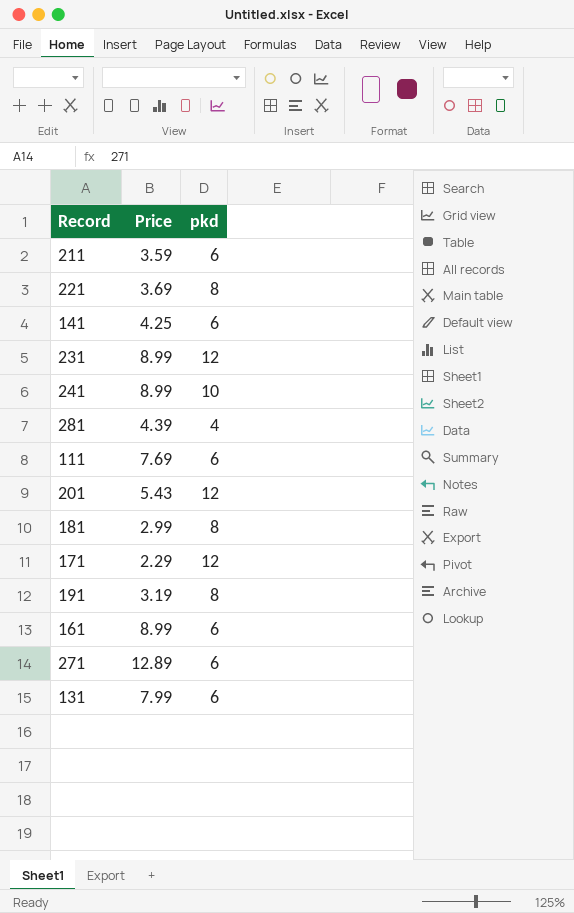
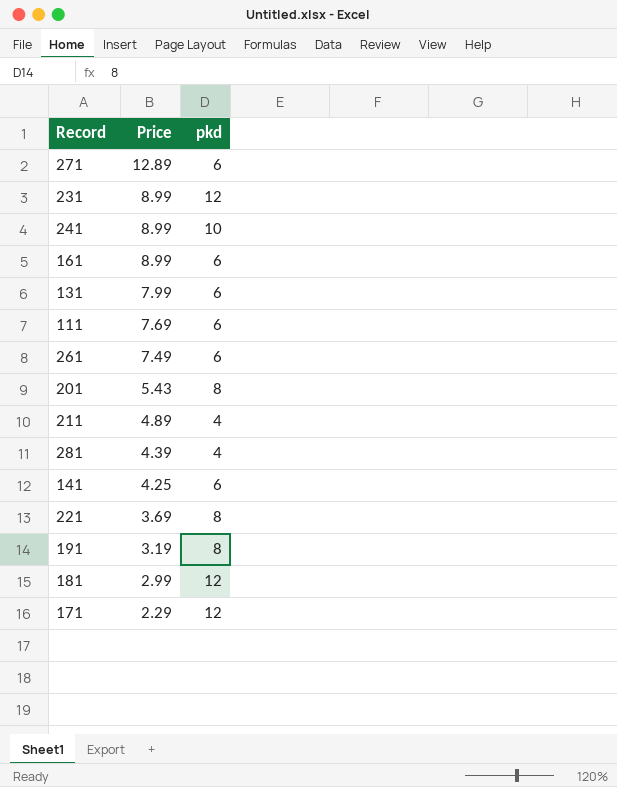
row order: none -> Price descending
row 261: none -> 7.49 | 6
201 | pkd: 12 -> 8
211 | Price: 3.59 -> 4.89
211 | pkd: 6 -> 4
181 | pkd: 8 -> 12

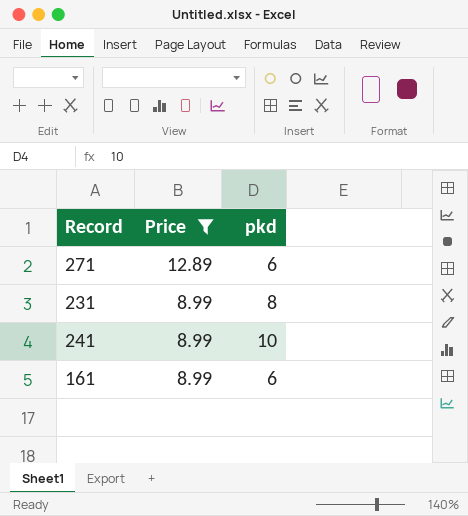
filter: none -> Price >= 8.99
231 | pkd: 12 -> 8

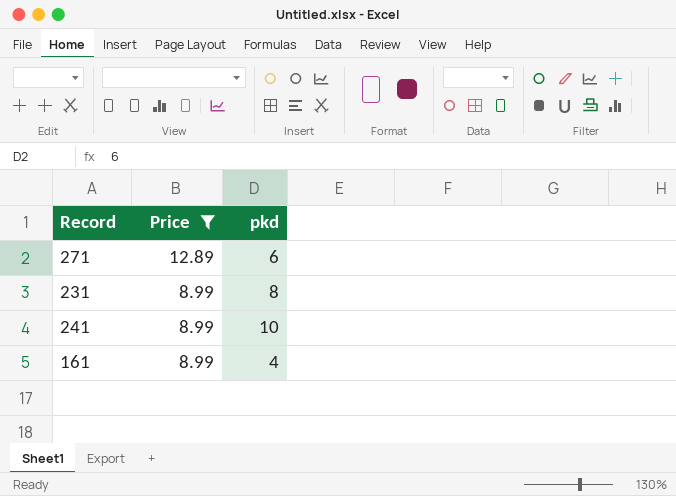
161 | pkd: 6 -> 4

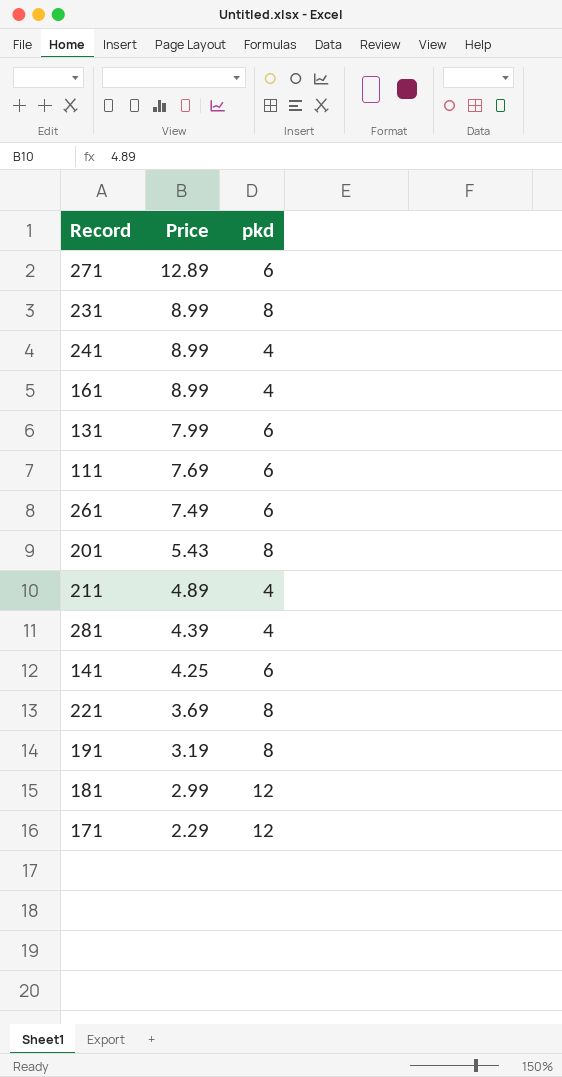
filter: Price >= 8.99 -> none
241 | pkd: 10 -> 4

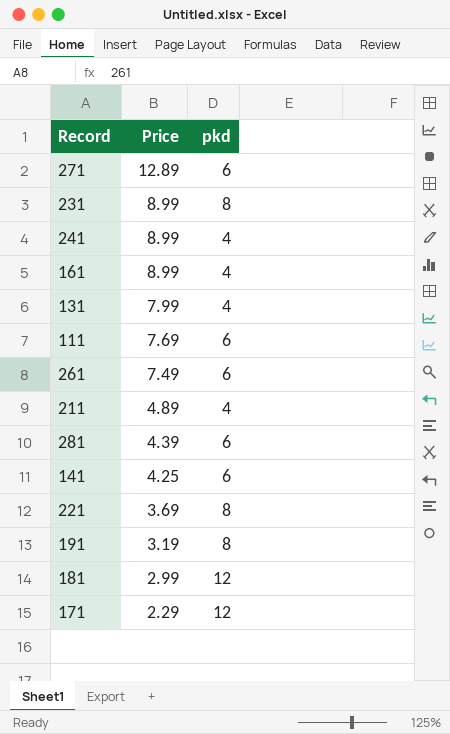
row 201: 5.43 | 8 -> none
131 | pkd: 6 -> 4
281 | pkd: 4 -> 6

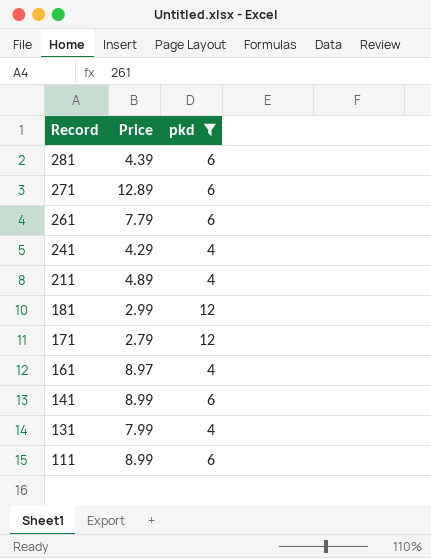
filter: none -> pkd != 8
row order: Price descending -> Record descending
261 | Price: 7.49 -> 7.79
241 | Price: 8.99 -> 4.29
171 | Price: 2.29 -> 2.79
161 | Price: 8.99 -> 8.97
141 | Price: 4.25 -> 8.99
111 | Price: 7.69 -> 8.99

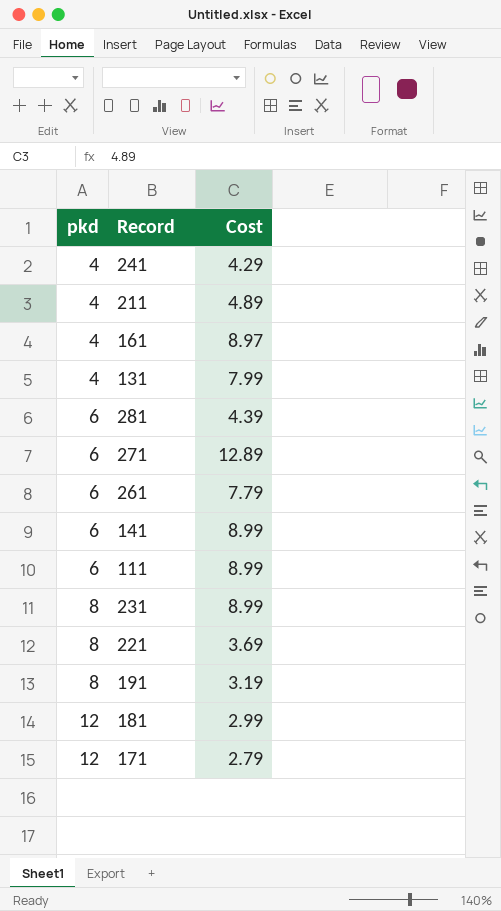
filter: pkd != 8 -> none
row order: Record descending -> pkd ascending
column pkd | position: 3 -> 1
column name: Price -> Cost

